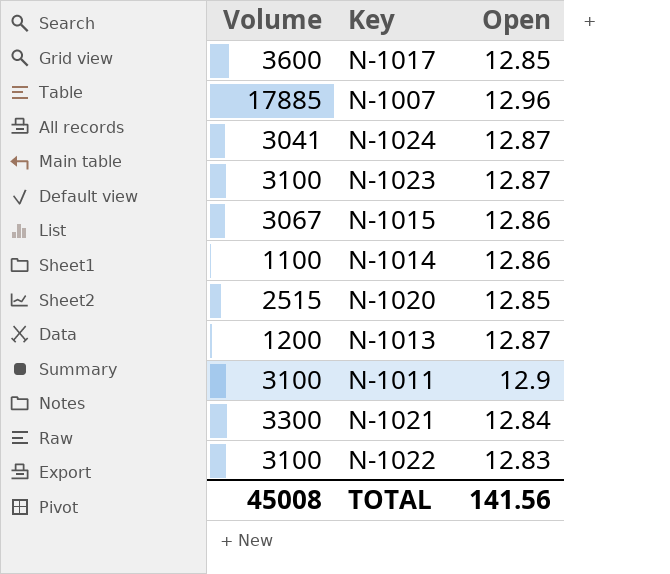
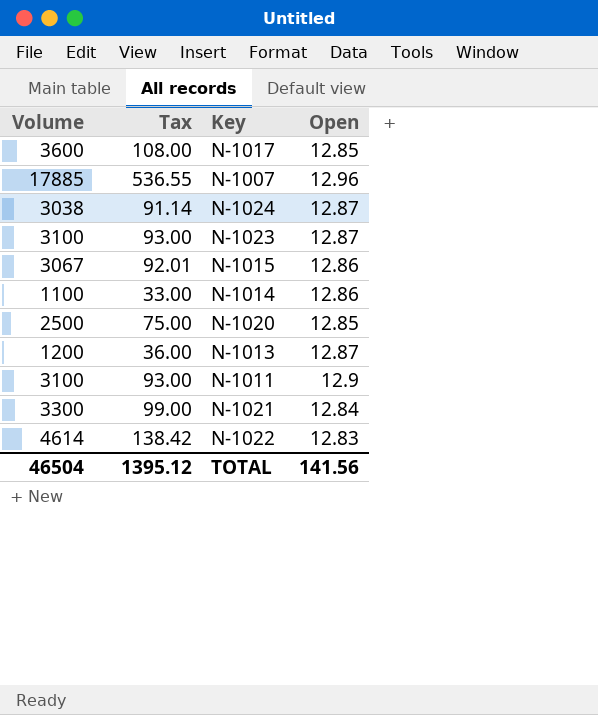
column Tax | formula: none -> [Volume] * 0.03
N-1024 | Volume: 3041 -> 3038
N-1020 | Volume: 2515 -> 2500
N-1022 | Volume: 3100 -> 4614
TOTAL | Volume: 45008 -> 46504

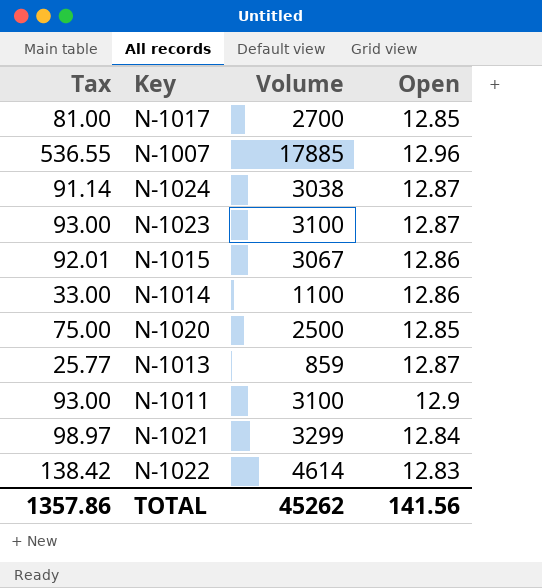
column Volume | position: 1 -> 3
N-1017 | Tax: 108.00 -> 81.00
N-1017 | Volume: 3600 -> 2700
N-1013 | Tax: 36.00 -> 25.77
N-1013 | Volume: 1200 -> 859
N-1021 | Tax: 99.00 -> 98.97
N-1021 | Volume: 3300 -> 3299
TOTAL | Tax: 1395.12 -> 1357.86
TOTAL | Volume: 46504 -> 45262

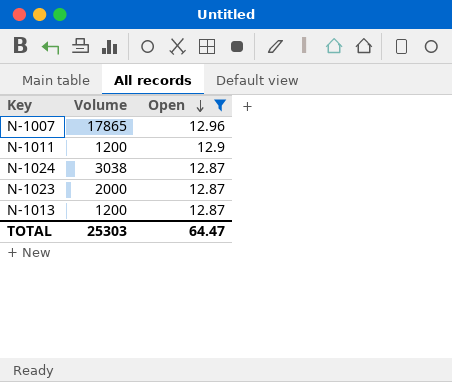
filter: none -> Open >= 12.87
row order: none -> Open descending
column Tax | formula: [Volume] * 0.03 -> none
N-1007 | Volume: 17885 -> 17865
N-1011 | Volume: 3100 -> 1200
N-1023 | Volume: 3100 -> 2000
N-1013 | Volume: 859 -> 1200
TOTAL | Volume: 45262 -> 25303
TOTAL | Open: 141.56 -> 64.47

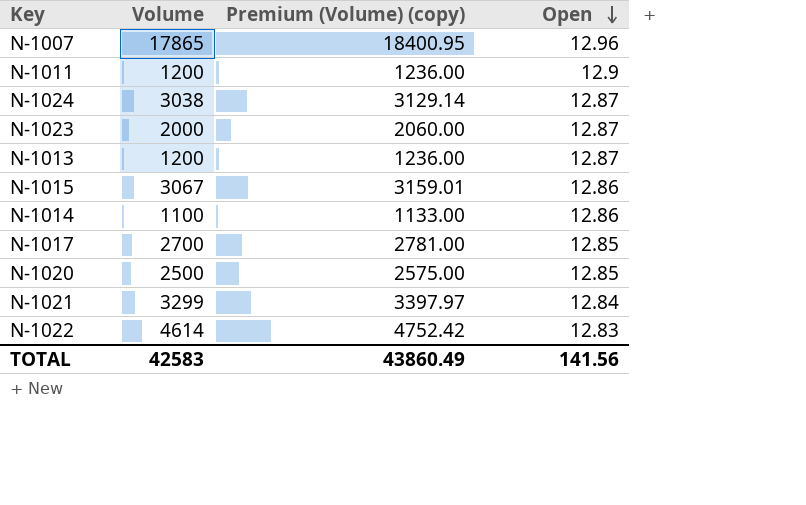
filter: Open >= 12.87 -> none
column Premium (Volume) (copy) | formula: none -> [Volume] * 1.03
TOTAL | Volume: 25303 -> 42583
TOTAL | Open: 64.47 -> 141.56

